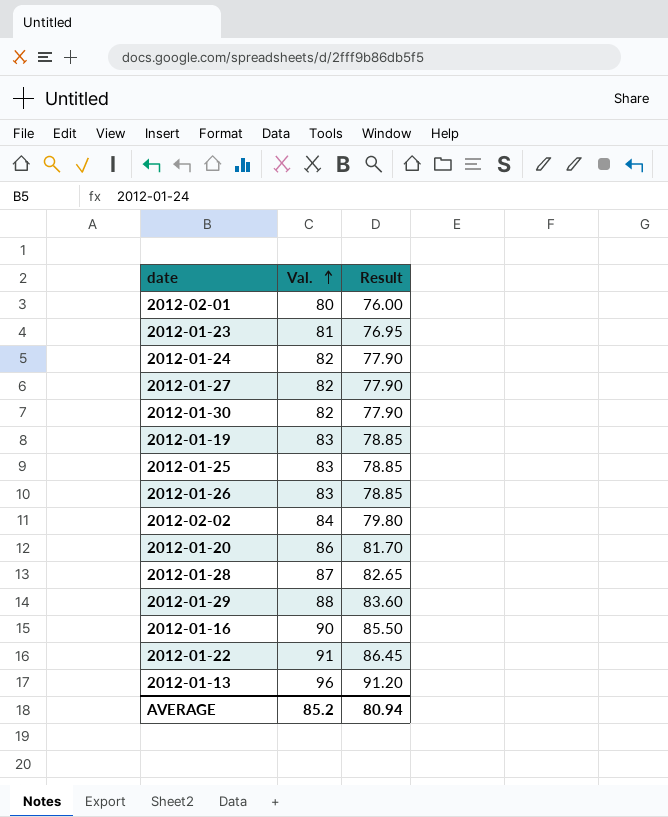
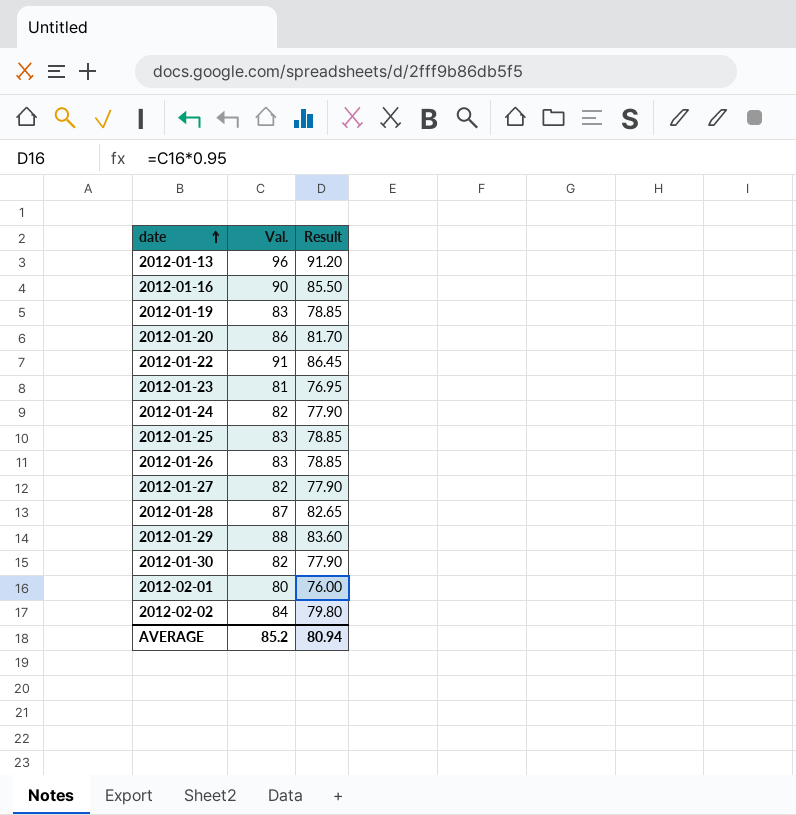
row order: Val. ascending -> date ascending

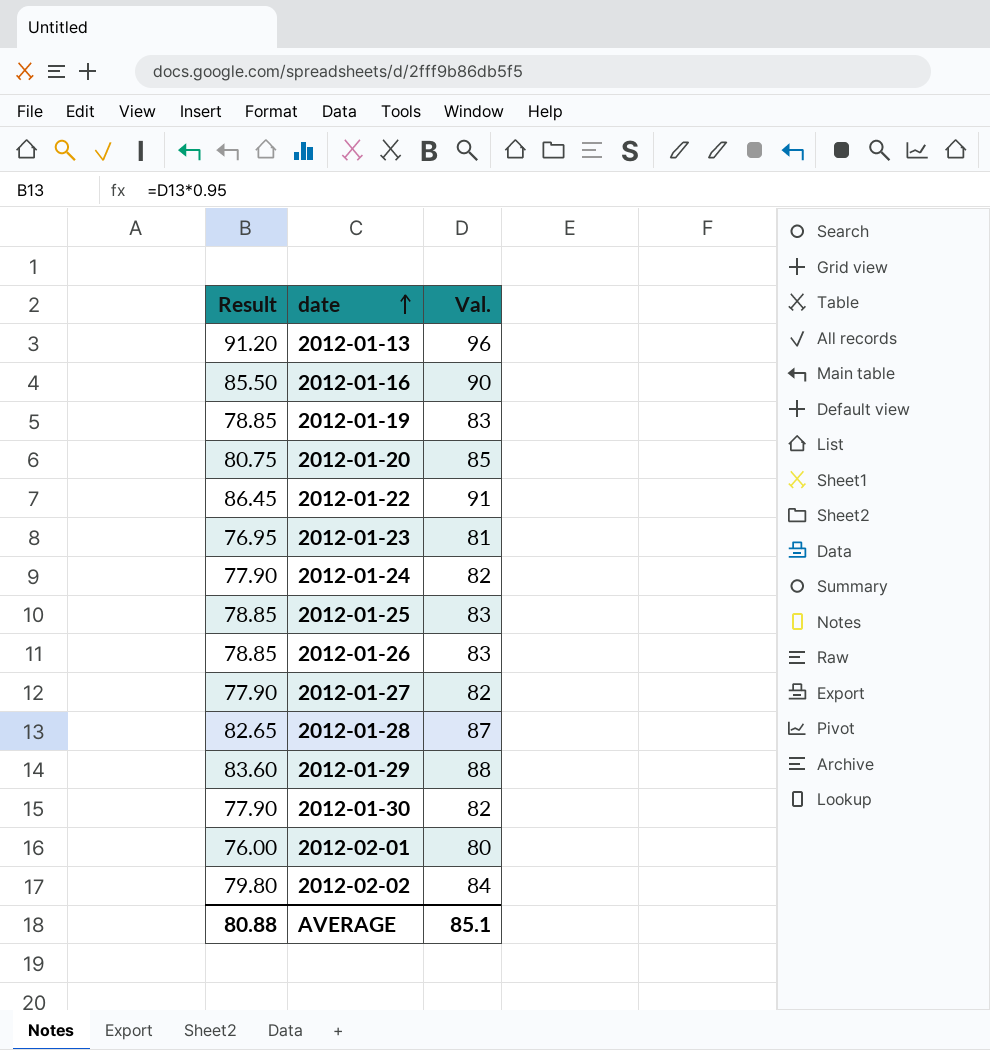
column Result | position: 3 -> 1
2012-01-20 | Result: 81.70 -> 80.75
2012-01-20 | Val.: 86 -> 85
AVERAGE | Result: 80.94 -> 80.88
AVERAGE | Val.: 85.2 -> 85.1

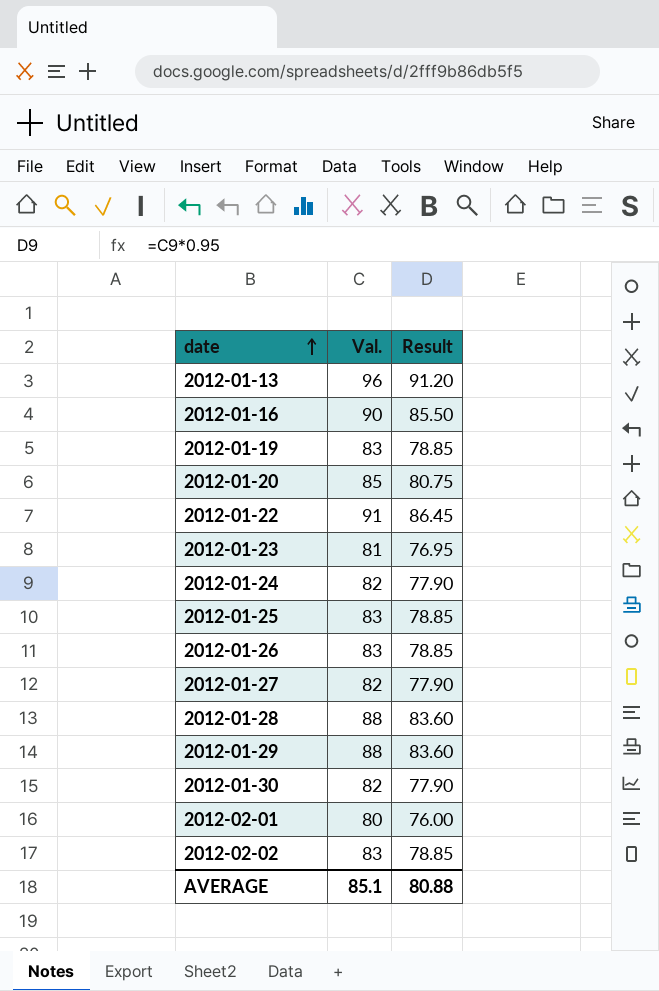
column Result | position: 1 -> 3
2012-01-28 | Val.: 87 -> 88
2012-01-28 | Result: 82.65 -> 83.60
2012-02-02 | Val.: 84 -> 83
2012-02-02 | Result: 79.80 -> 78.85

